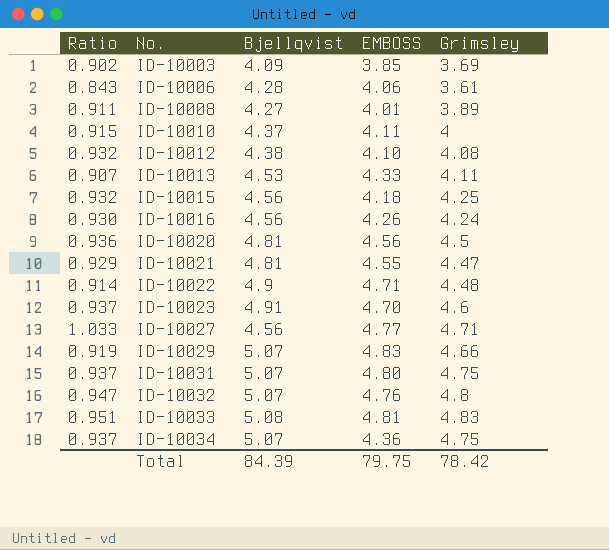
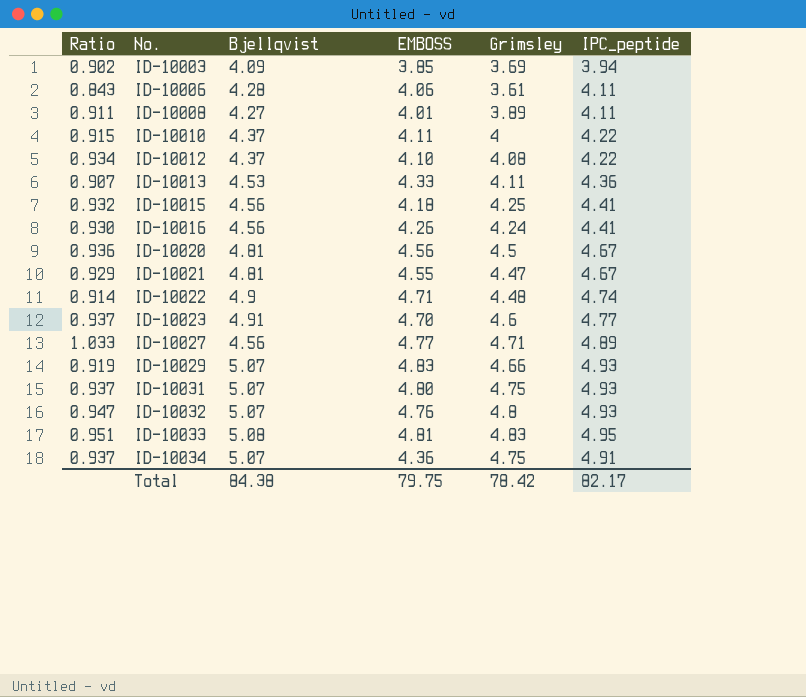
column IPC_peptide | position: none -> 6
ID-10012 | Ratio: 0.932 -> 0.934
ID-10012 | Bjellqvist: 4.38 -> 4.37
Total | Bjellqvist: 84.39 -> 84.38

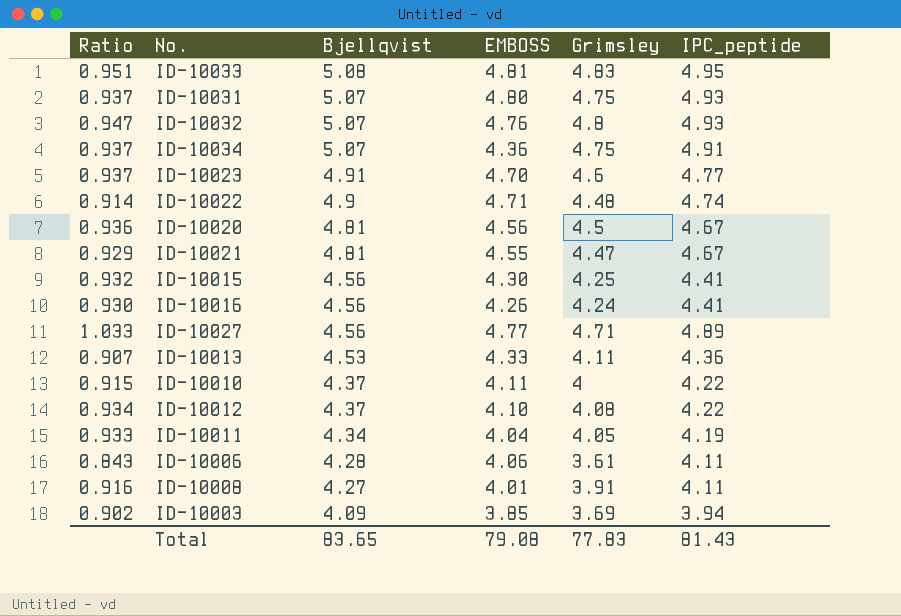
row order: No. ascending -> Bjellqvist descending
row ID-10029: 0.919 | 5.07 | 4.83 | 4.66 | 4.93 -> none
ID-10015 | EMBOSS: 4.18 -> 4.30
row ID-10011: none -> 0.933 | 4.34 | 4.04 | 4.05 | 4.19
ID-10008 | Ratio: 0.911 -> 0.916
ID-10008 | Grimsley: 3.89 -> 3.91
Total | Bjellqvist: 84.38 -> 83.65
Total | EMBOSS: 79.75 -> 79.08
Total | Grimsley: 78.42 -> 77.83
Total | IPC_peptide: 82.17 -> 81.43

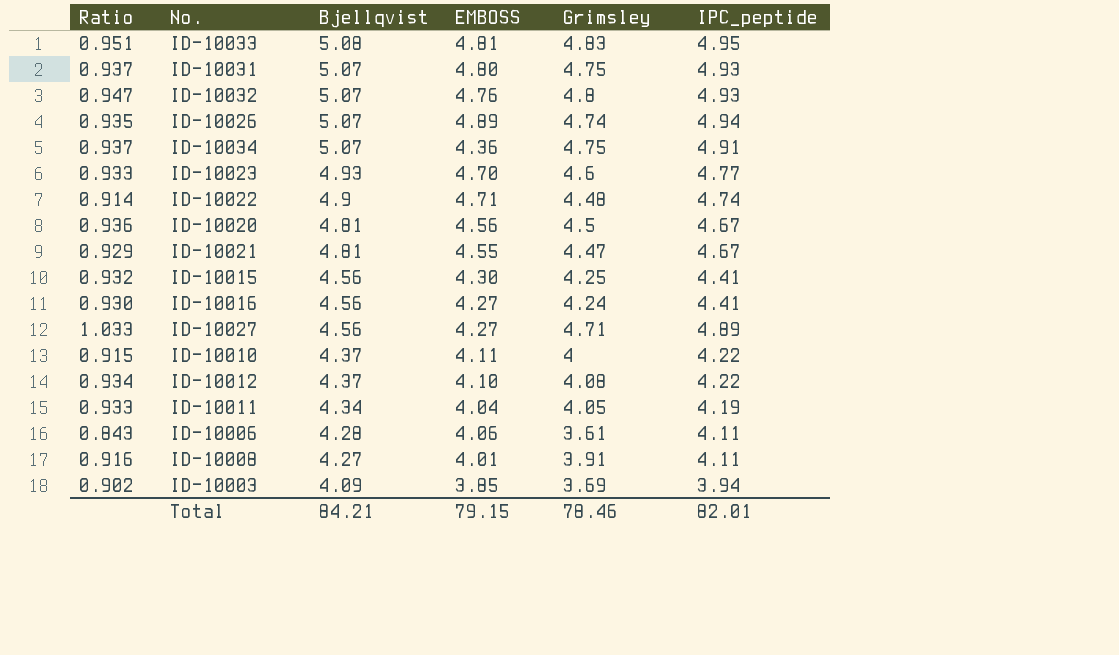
row ID-10013: 0.907 | 4.53 | 4.33 | 4.11 | 4.36 -> none
row ID-10026: none -> 0.935 | 5.07 | 4.89 | 4.74 | 4.94
ID-10023 | Ratio: 0.937 -> 0.933
ID-10023 | Bjellqvist: 4.91 -> 4.93
ID-10016 | EMBOSS: 4.26 -> 4.27
ID-10027 | EMBOSS: 4.77 -> 4.27
Total | Bjellqvist: 83.65 -> 84.21
Total | EMBOSS: 79.08 -> 79.15
Total | Grimsley: 77.83 -> 78.46
Total | IPC_peptide: 81.43 -> 82.01

